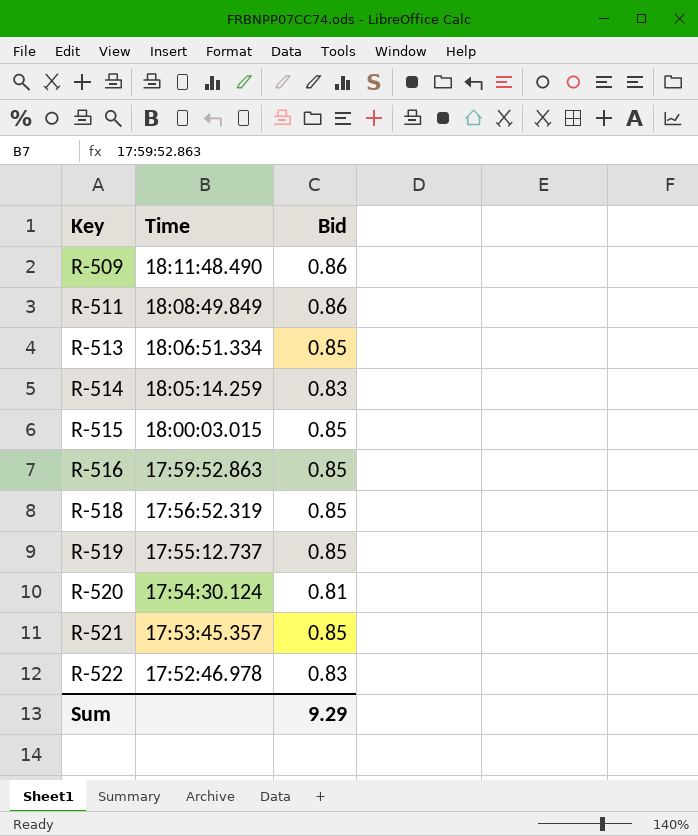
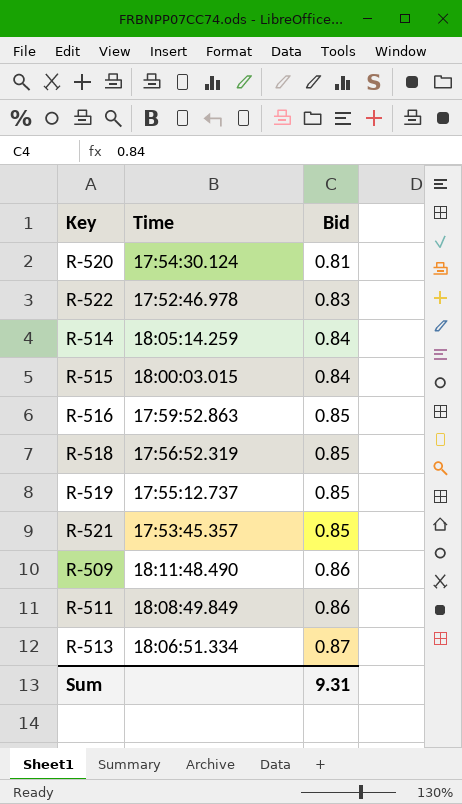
row order: Key ascending -> Bid ascending
R-514 | Bid: 0.83 -> 0.84
R-515 | Bid: 0.85 -> 0.84
R-513 | Bid: 0.85 -> 0.87
Sum | Bid: 9.29 -> 9.31

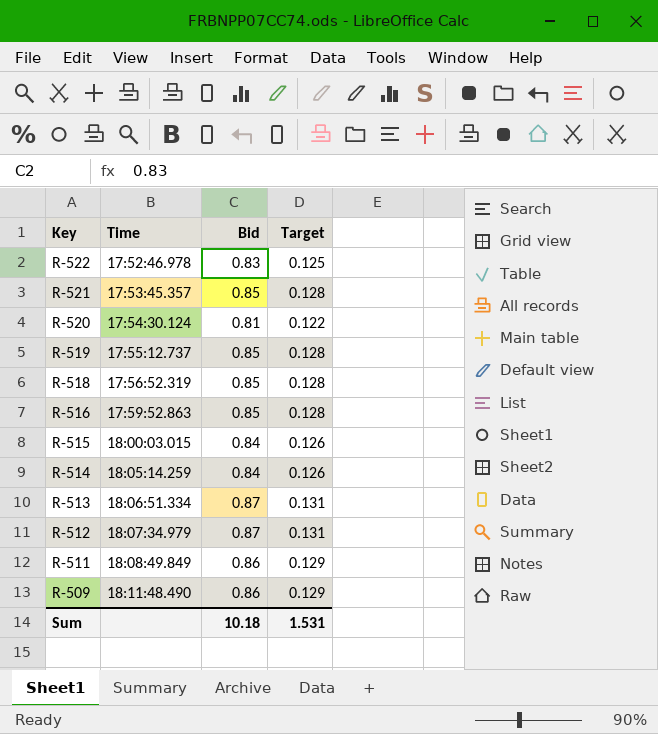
row order: Bid ascending -> Key descending
column Target | formula: none -> [Bid] * 0.15
row R-512: none -> 18:07:34.979 | 0.87 | 0.131
Sum | Bid: 9.31 -> 10.18

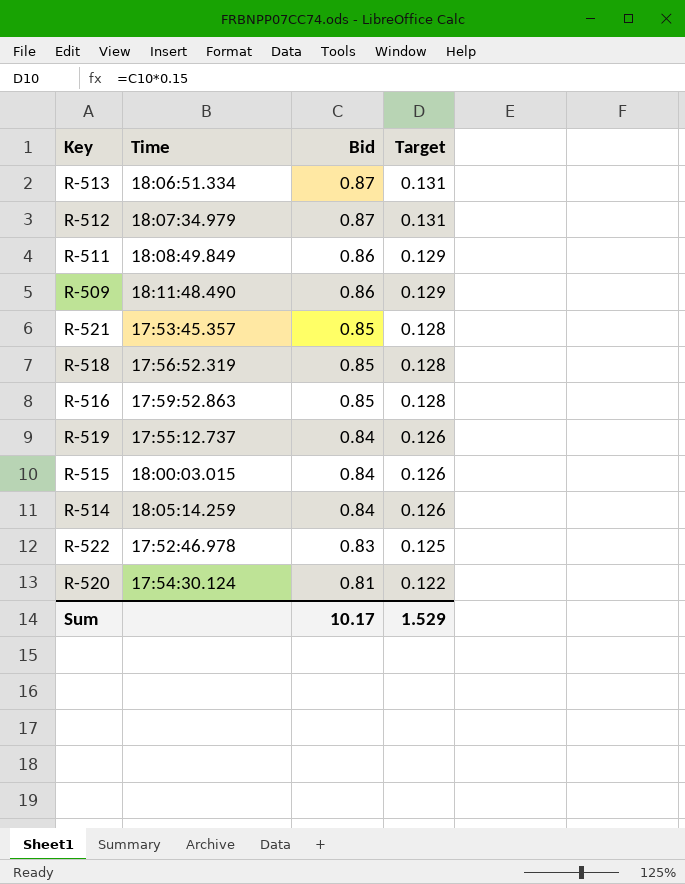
row order: Key descending -> Bid descending
R-519 | Bid: 0.85 -> 0.84
R-519 | Target: 0.128 -> 0.126
Sum | Bid: 10.18 -> 10.17
Sum | Target: 1.531 -> 1.529

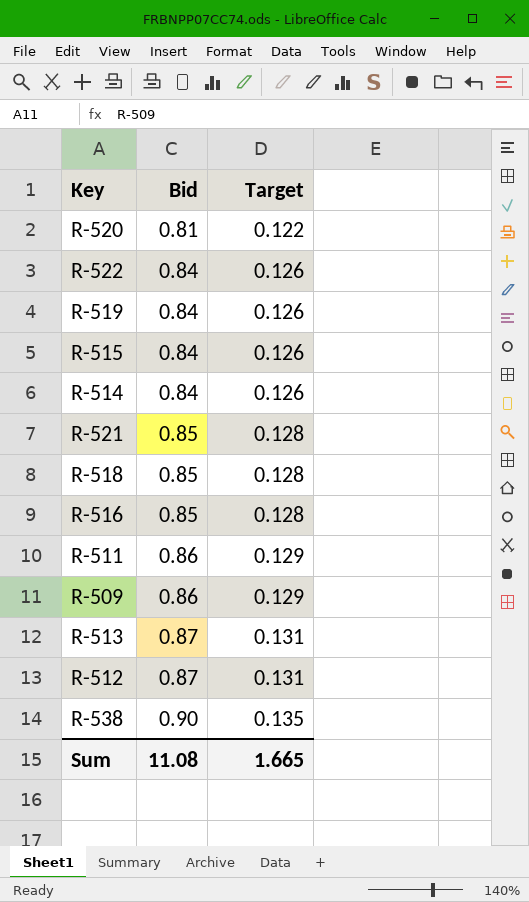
row order: Bid descending -> Bid ascending
column Time | position: 2 -> none
R-522 | Bid: 0.83 -> 0.84
R-522 | Target: 0.125 -> 0.126
row R-538: none -> 0.90 | 0.135
Sum | Bid: 10.17 -> 11.08
Sum | Target: 1.529 -> 1.665

